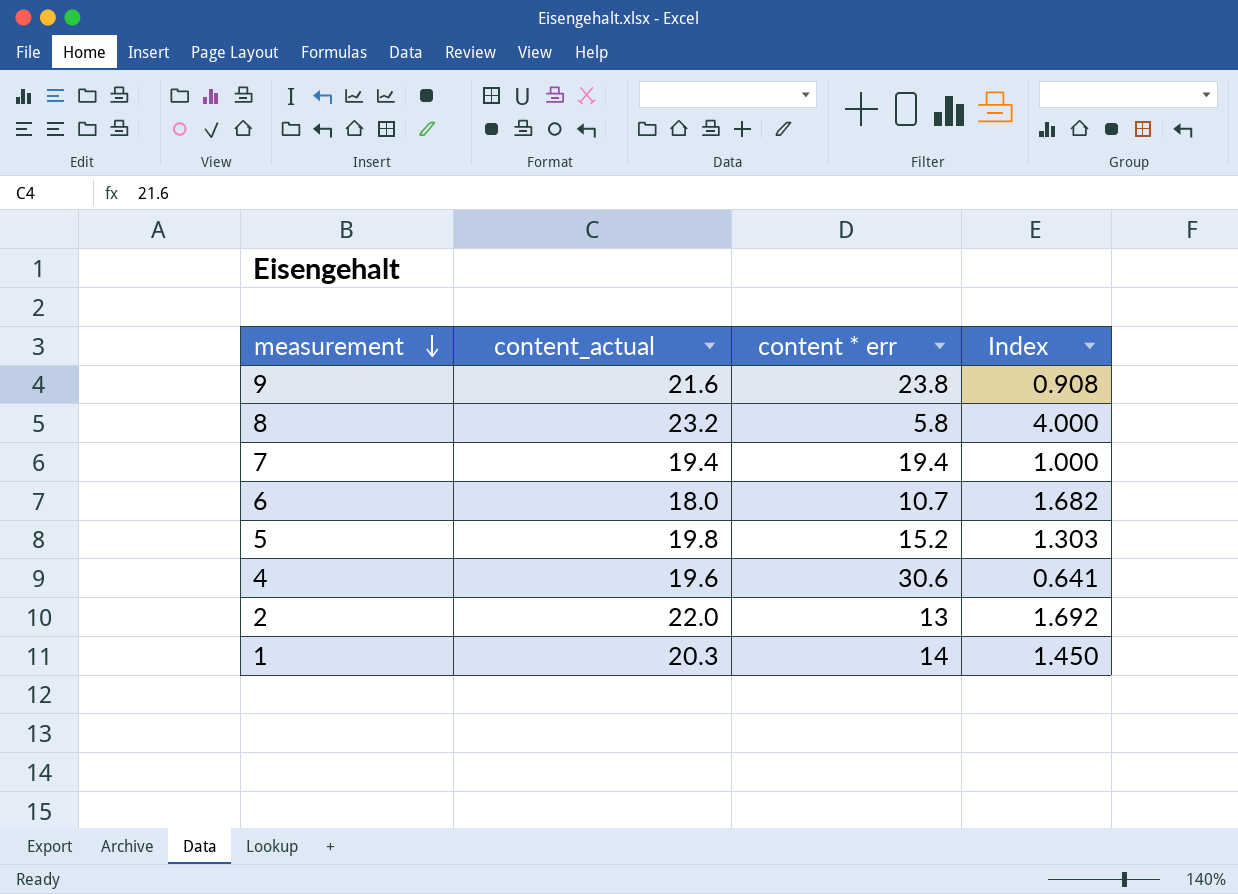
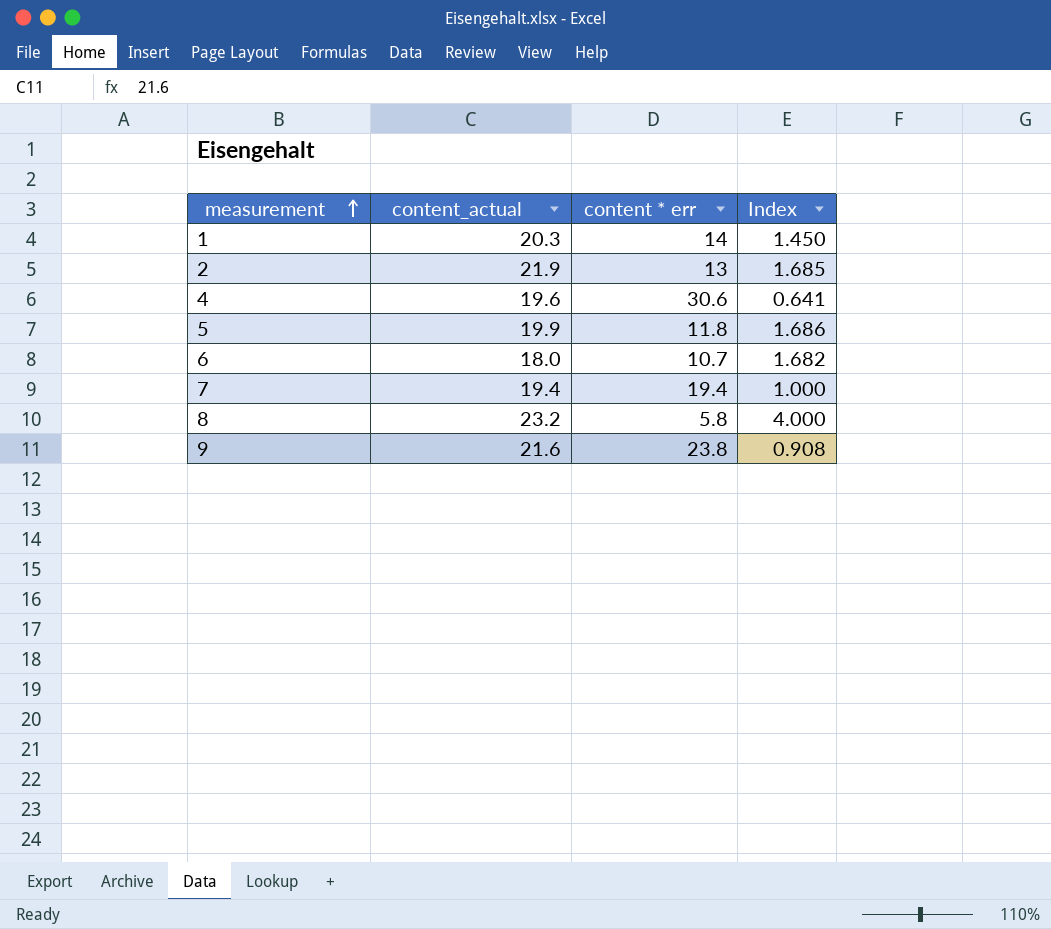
row order: measurement descending -> measurement ascending
2 | content_actual: 22.0 -> 21.9
2 | Index: 1.692 -> 1.685
5 | content_actual: 19.8 -> 19.9
5 | content * err: 15.2 -> 11.8
5 | Index: 1.303 -> 1.686

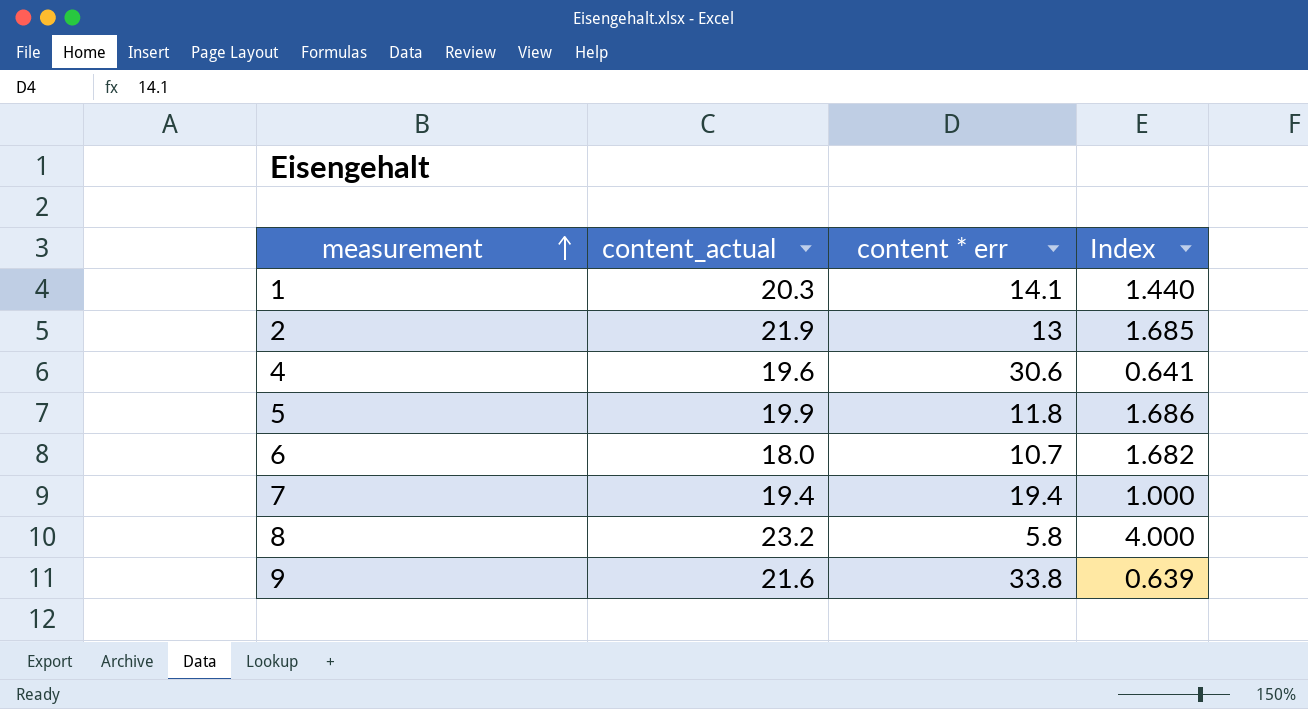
1 | content * err: 14 -> 14.1
1 | Index: 1.450 -> 1.440
9 | content * err: 23.8 -> 33.8
9 | Index: 0.908 -> 0.639

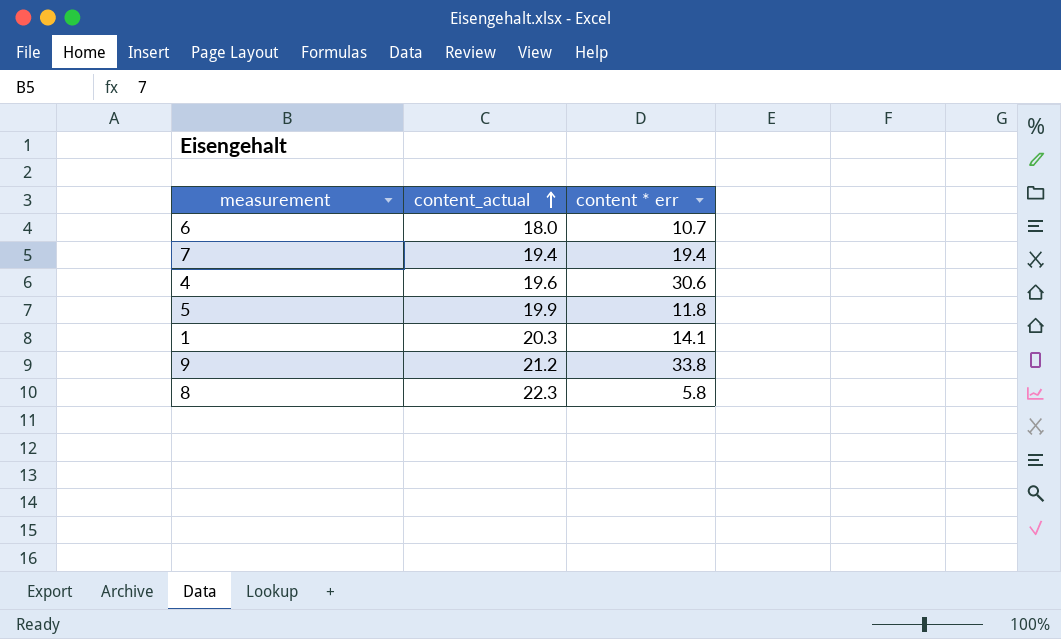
row order: measurement ascending -> content_actual ascending
column Index | formula: [content_actual] / [content * err] -> none
row 2: 21.9 | 13 | 1.685 -> none
9 | content_actual: 21.6 -> 21.2
8 | content_actual: 23.2 -> 22.3

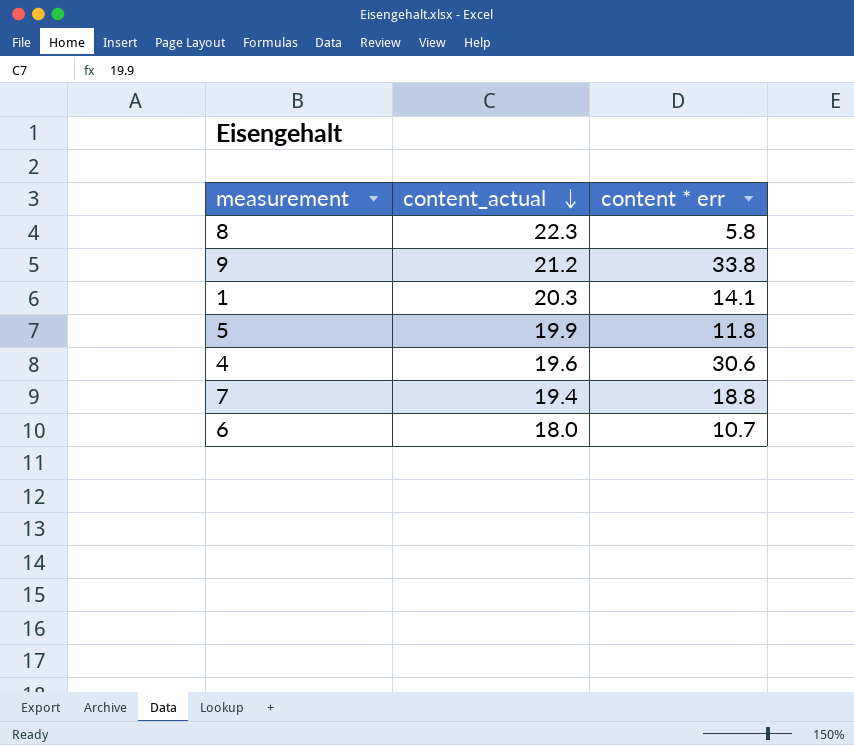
row order: content_actual ascending -> content_actual descending
7 | content * err: 19.4 -> 18.8

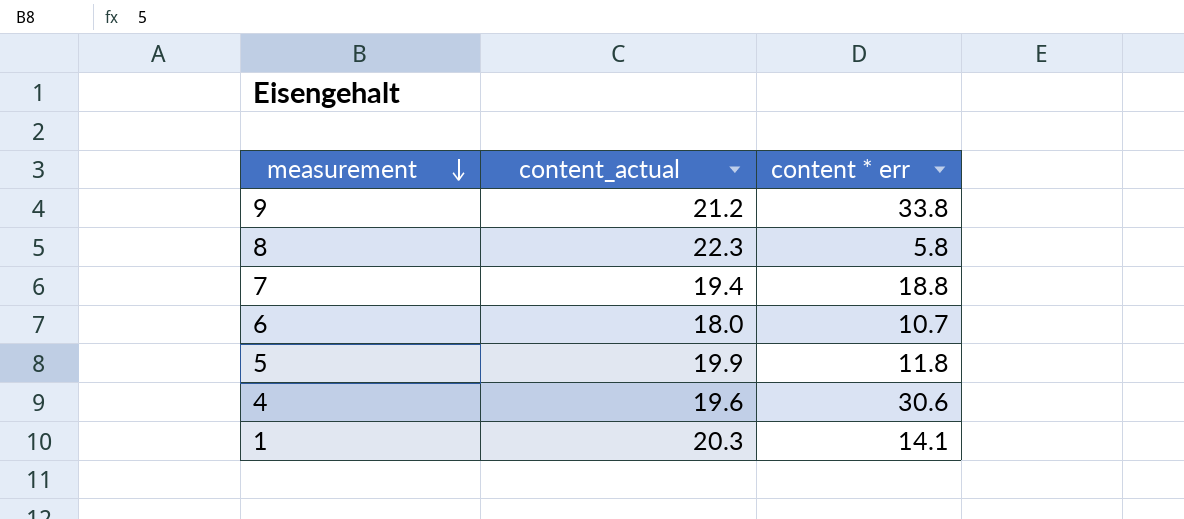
row order: content_actual descending -> measurement descending

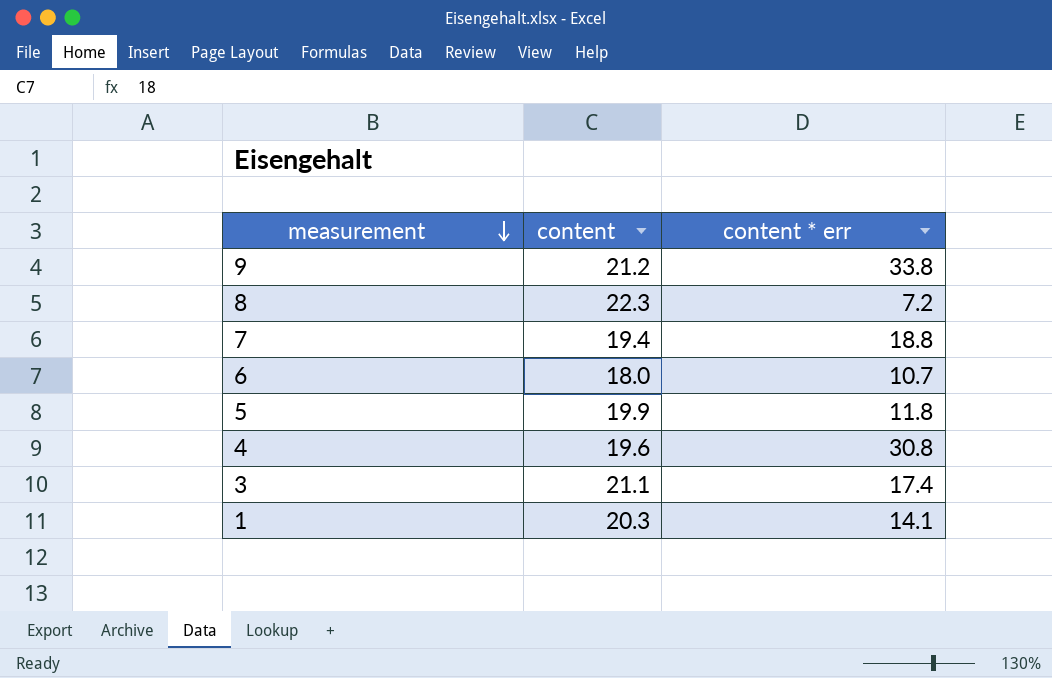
column name: content_actual -> content
8 | content * err: 5.8 -> 7.2
4 | content * err: 30.6 -> 30.8
row 3: none -> 21.1 | 17.4

